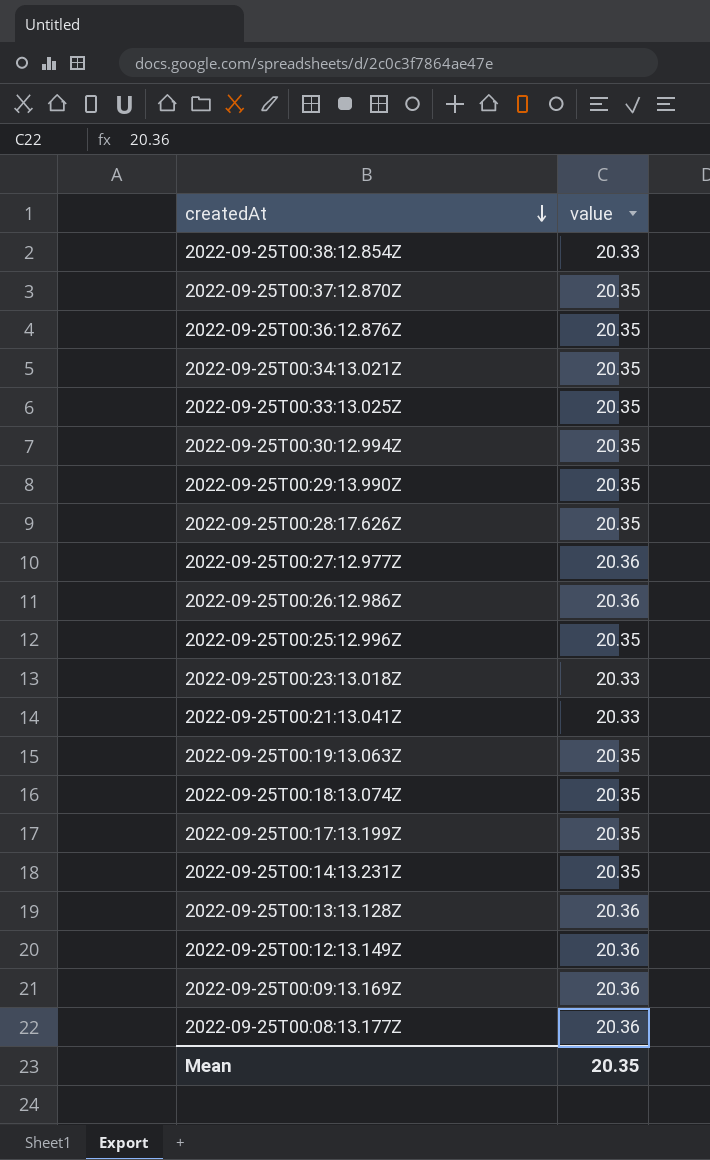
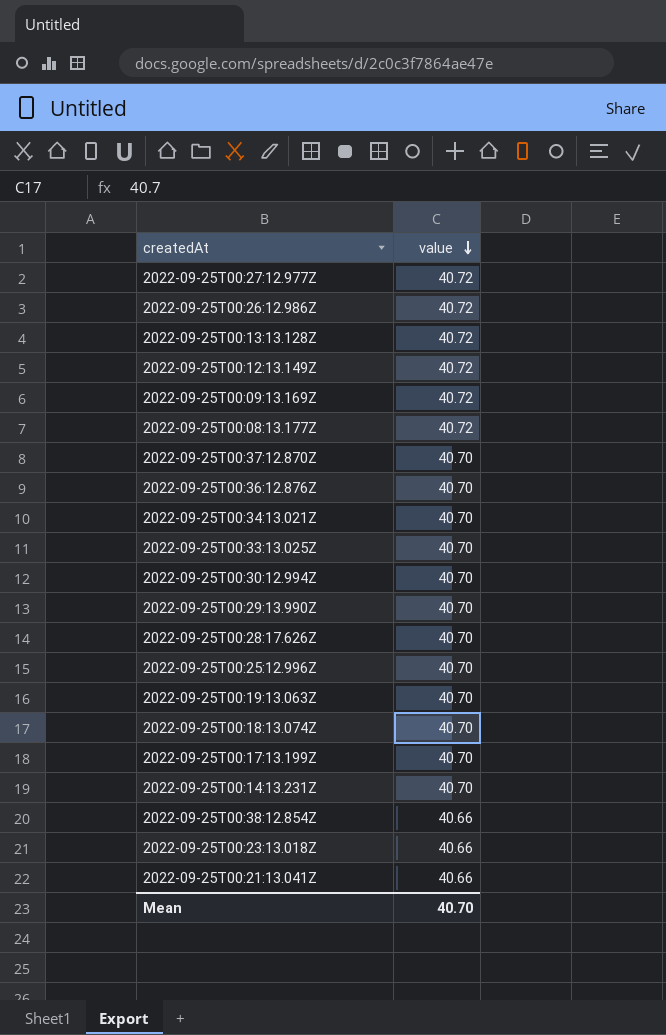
row order: createdAt descending -> value descending
2022-09-25T00:27:12.977Z | value: 20.36 -> 40.72
2022-09-25T00:26:12.986Z | value: 20.36 -> 40.72
2022-09-25T00:13:13.128Z | value: 20.36 -> 40.72
2022-09-25T00:12:13.149Z | value: 20.36 -> 40.72
2022-09-25T00:09:13.169Z | value: 20.36 -> 40.72
2022-09-25T00:08:13.177Z | value: 20.36 -> 40.72
2022-09-25T00:37:12.870Z | value: 20.35 -> 40.70
2022-09-25T00:36:12.876Z | value: 20.35 -> 40.70
2022-09-25T00:34:13.021Z | value: 20.35 -> 40.70
2022-09-25T00:33:13.025Z | value: 20.35 -> 40.70
2022-09-25T00:30:12.994Z | value: 20.35 -> 40.70
2022-09-25T00:29:13.990Z | value: 20.35 -> 40.70
2022-09-25T00:28:17.626Z | value: 20.35 -> 40.70
2022-09-25T00:25:12.996Z | value: 20.35 -> 40.70
2022-09-25T00:19:13.063Z | value: 20.35 -> 40.70
2022-09-25T00:18:13.074Z | value: 20.35 -> 40.70
2022-09-25T00:17:13.199Z | value: 20.35 -> 40.70
2022-09-25T00:14:13.231Z | value: 20.35 -> 40.70
2022-09-25T00:38:12.854Z | value: 20.33 -> 40.66
2022-09-25T00:23:13.018Z | value: 20.33 -> 40.66
2022-09-25T00:21:13.041Z | value: 20.33 -> 40.66
Mean | value: 20.35 -> 40.70

